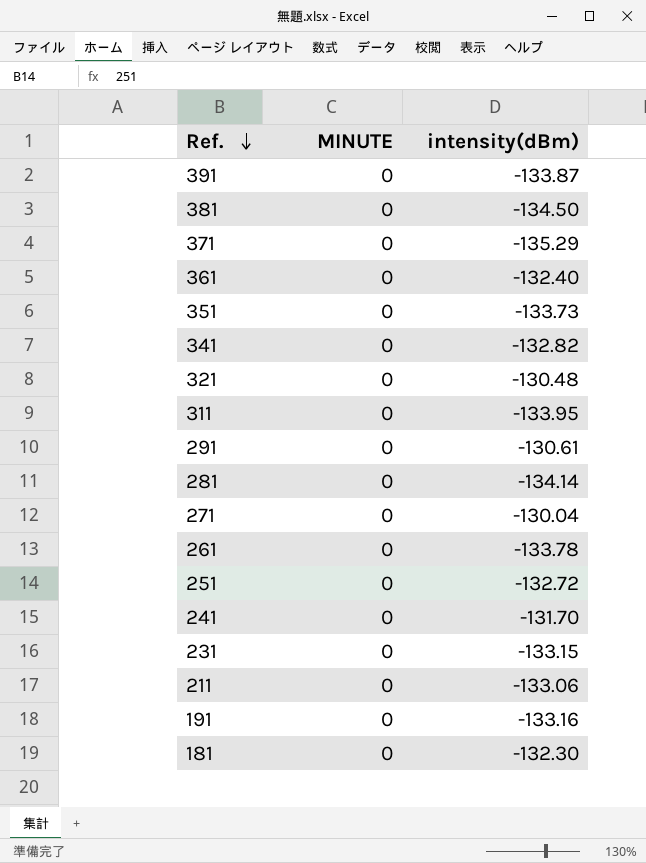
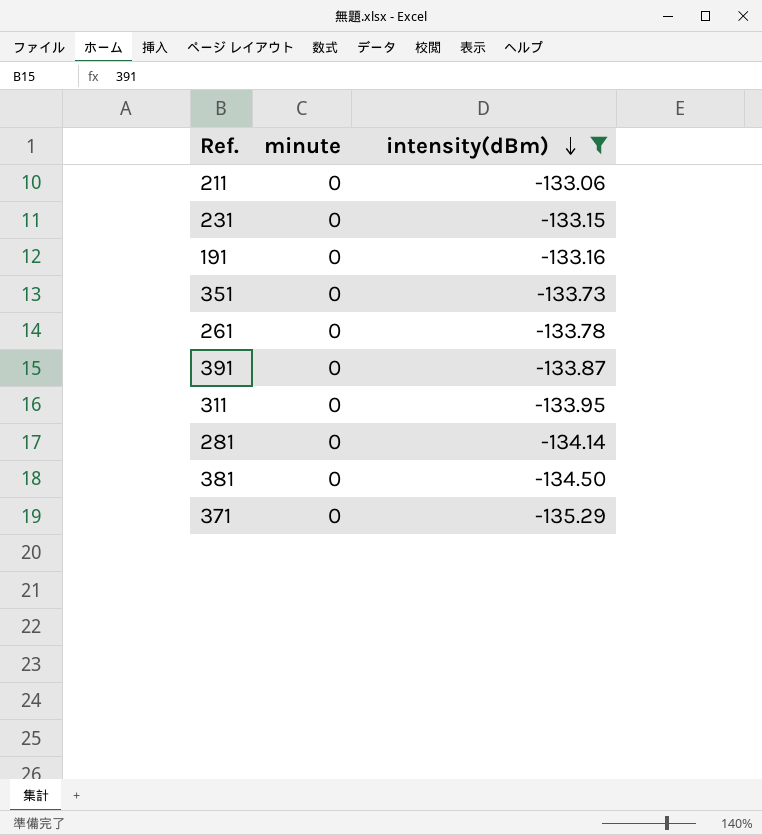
filter: none -> intensity(dBm) <= -133.06
row order: Ref. descending -> intensity(dBm) descending
column name: MINUTE -> minute

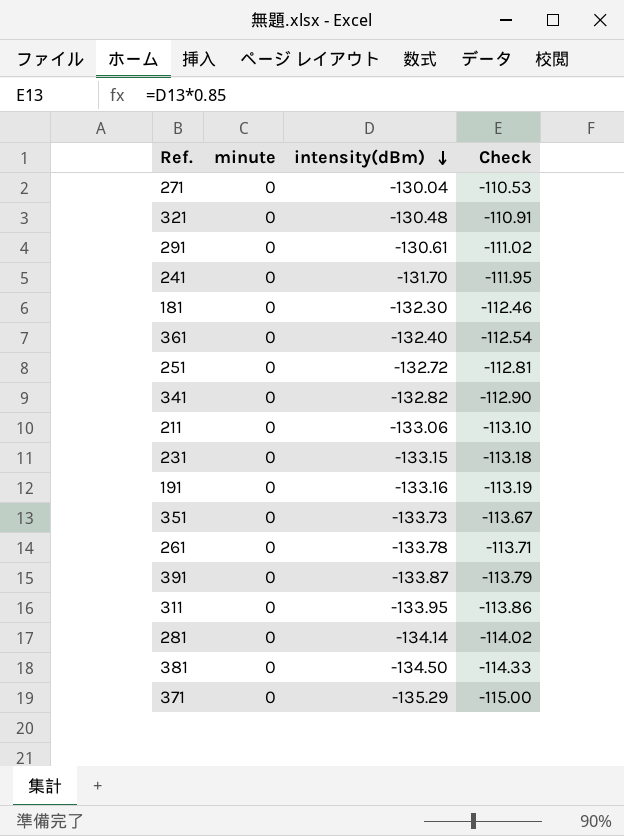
filter: intensity(dBm) <= -133.06 -> none
column Check | formula: none -> [intensity(dBm)] * 0.85

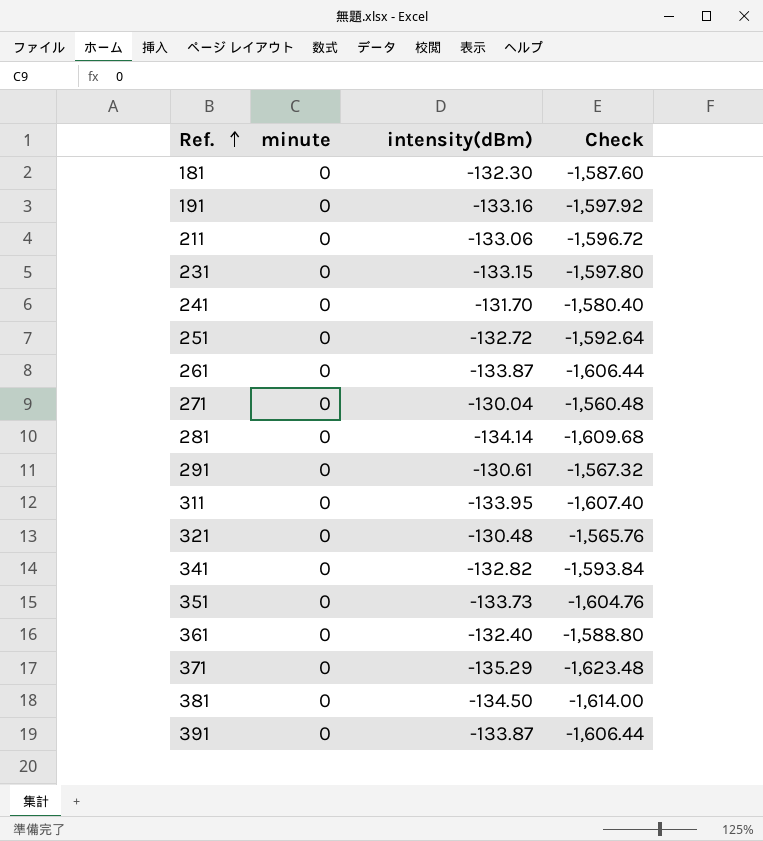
row order: intensity(dBm) descending -> Ref. ascending
column Check | formula: [intensity(dBm)] * 0.85 -> [intensity(dBm)] * 12
261 | intensity(dBm): -133.78 -> -133.87

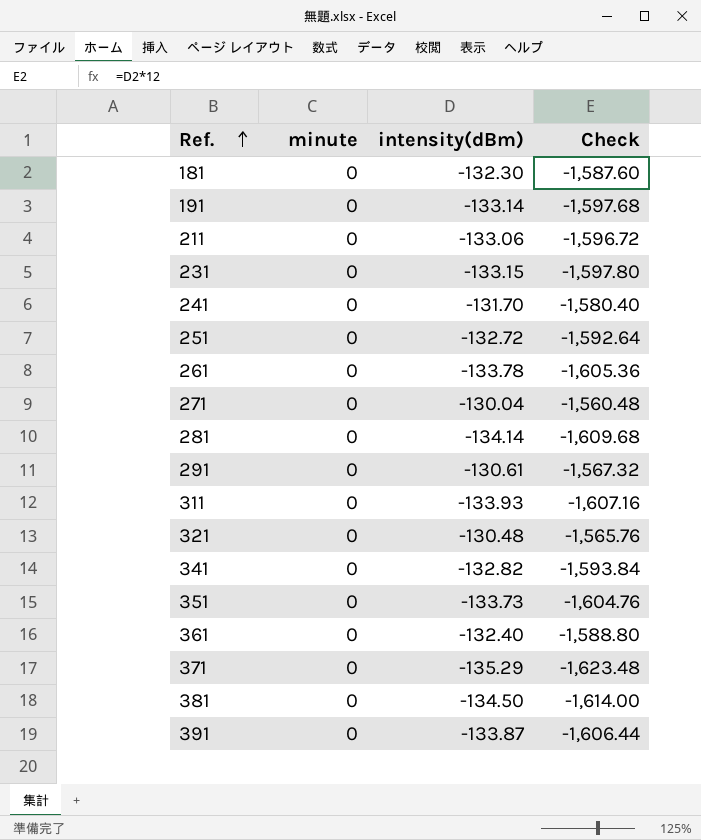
191 | intensity(dBm): -133.16 -> -133.14
191 | Check: -1,597.92 -> -1,597.68
261 | intensity(dBm): -133.87 -> -133.78
261 | Check: -1,606.44 -> -1,605.36
311 | intensity(dBm): -133.95 -> -133.93
311 | Check: -1,607.40 -> -1,607.16

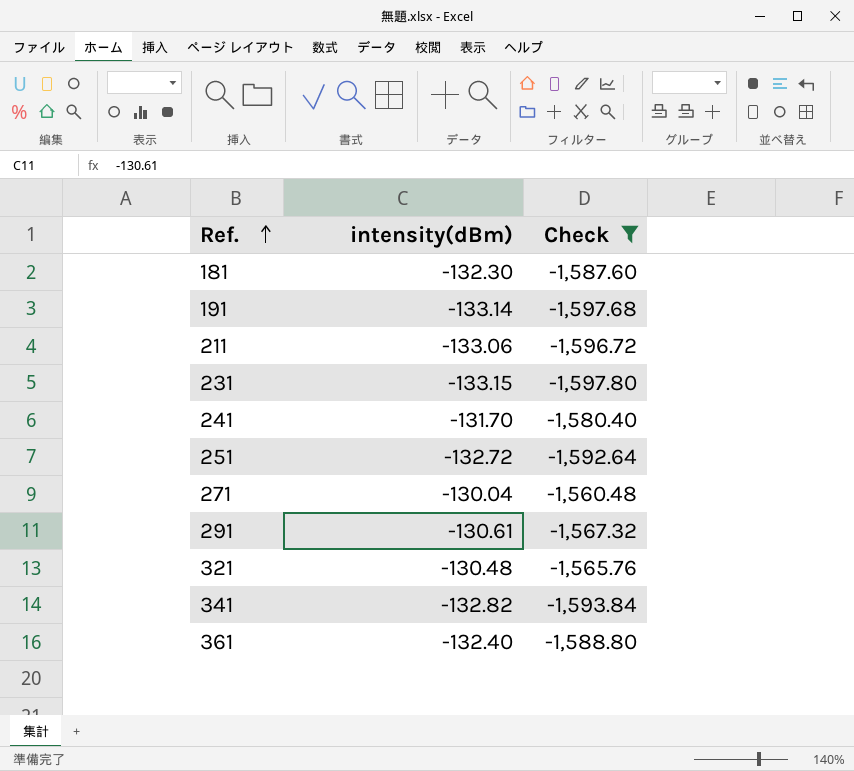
filter: none -> Check >= -1,597.80
column minute | position: 2 -> none

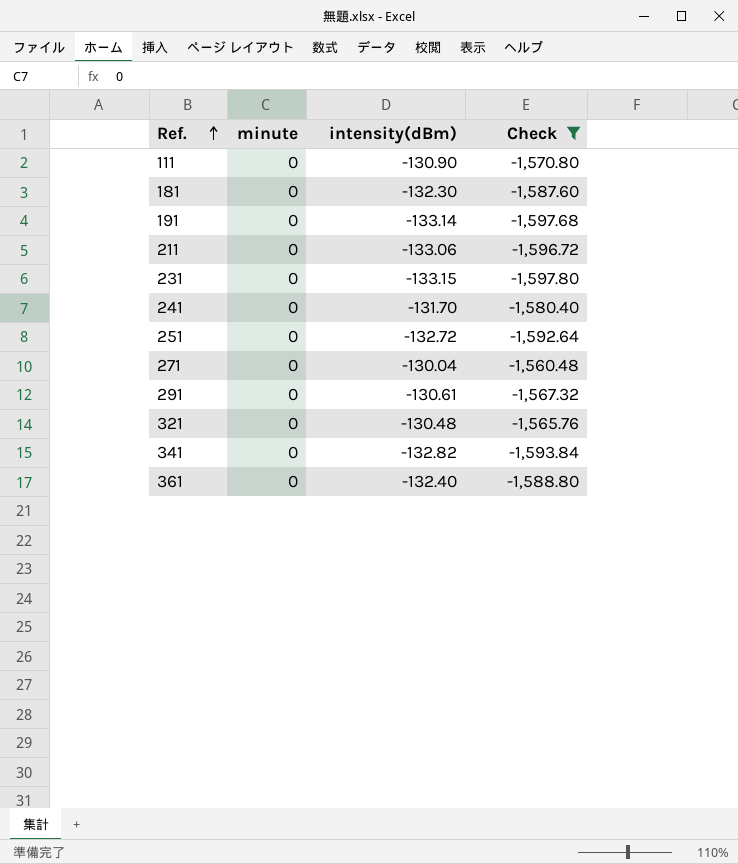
column minute | position: none -> 2
row 111: none -> 0 | -130.90 | -1,570.80

